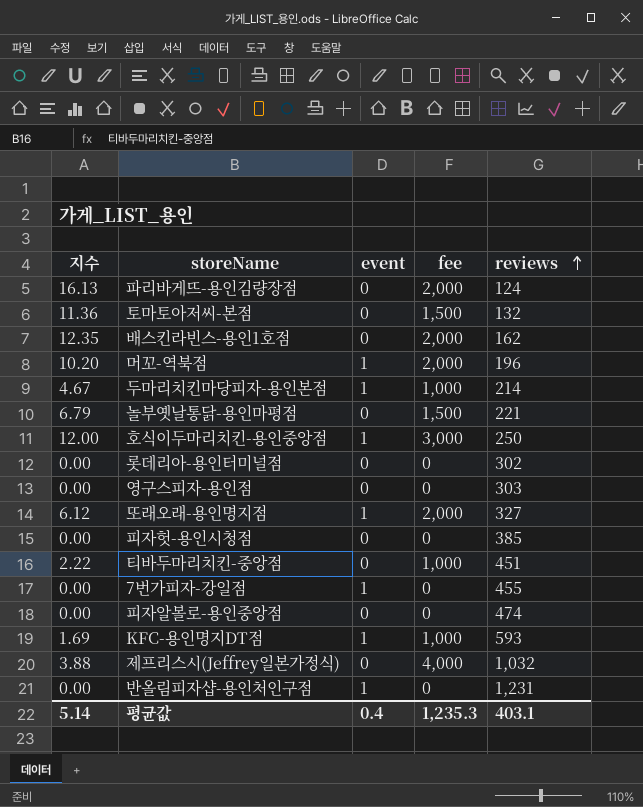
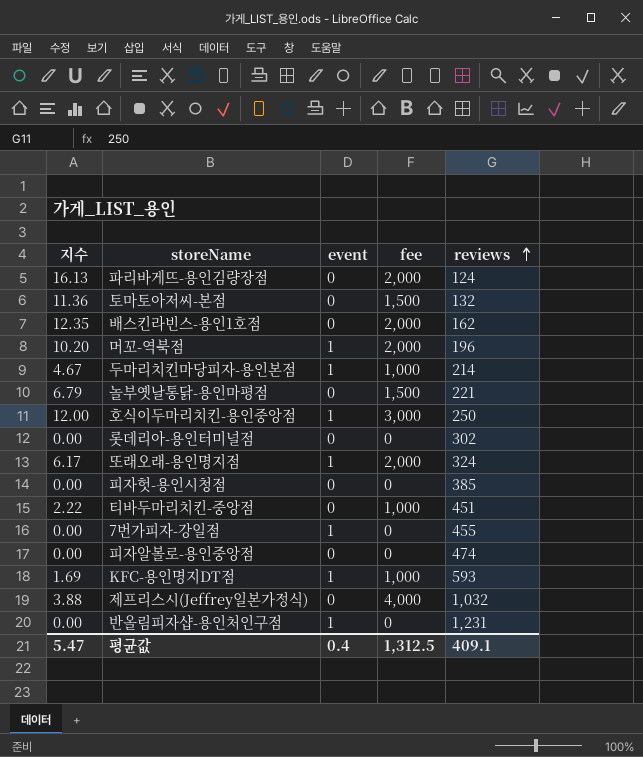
row 영구스피자-용인점: 0.00 | 0 | 0 | 303 -> none
또래오래-용인명지점 | 지수: 6.12 -> 6.17
또래오래-용인명지점 | reviews: 327 -> 324
평균값 | 지수: 5.14 -> 5.47
평균값 | fee: 1,235.3 -> 1,312.5
평균값 | reviews: 403.1 -> 409.1

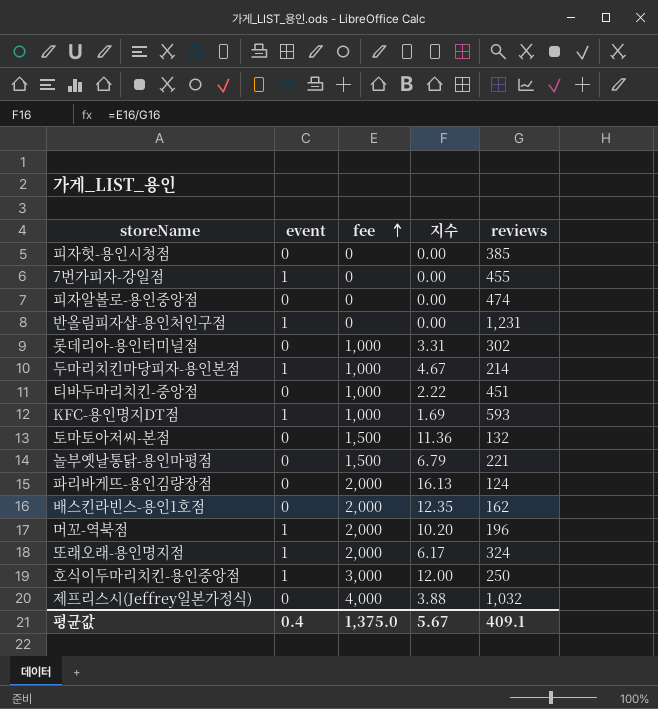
row order: reviews ascending -> fee ascending
column 지수 | position: 1 -> 4
롯데리아-용인터미널점 | fee: 0 -> 1,000
롯데리아-용인터미널점 | 지수: 0.00 -> 3.31
평균값 | fee: 1,312.5 -> 1,375.0
평균값 | 지수: 5.47 -> 5.67

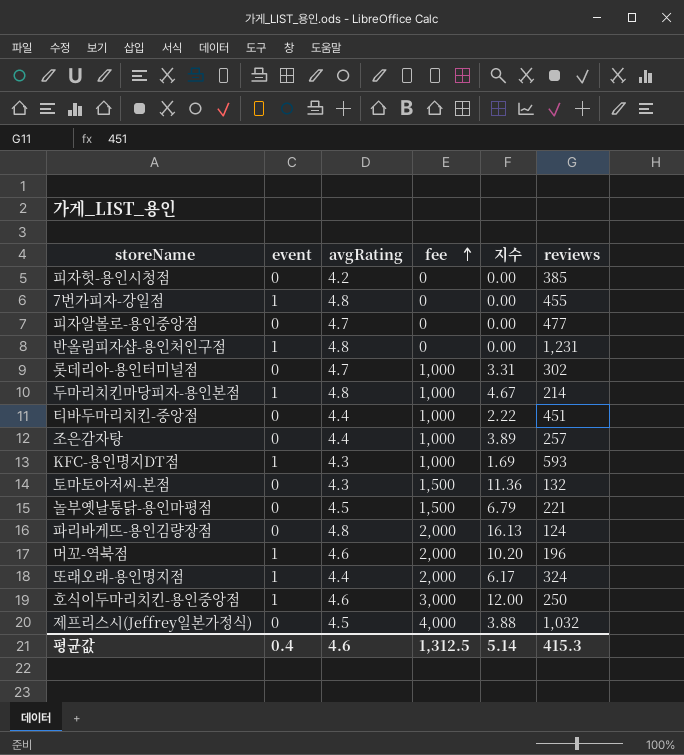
column avgRating | position: none -> 3
row 배스킨라빈스-용인1호점: 0 | 2,000 | 12.35 | 162 -> none
피자알볼로-용인중앙점 | reviews: 474 -> 477
row 조은감자탕: none -> 0 | 4.4 | 1,000 | 3.89 | 257
평균값 | fee: 1,375.0 -> 1,312.5
평균값 | 지수: 5.67 -> 5.14
평균값 | reviews: 409.1 -> 415.3

